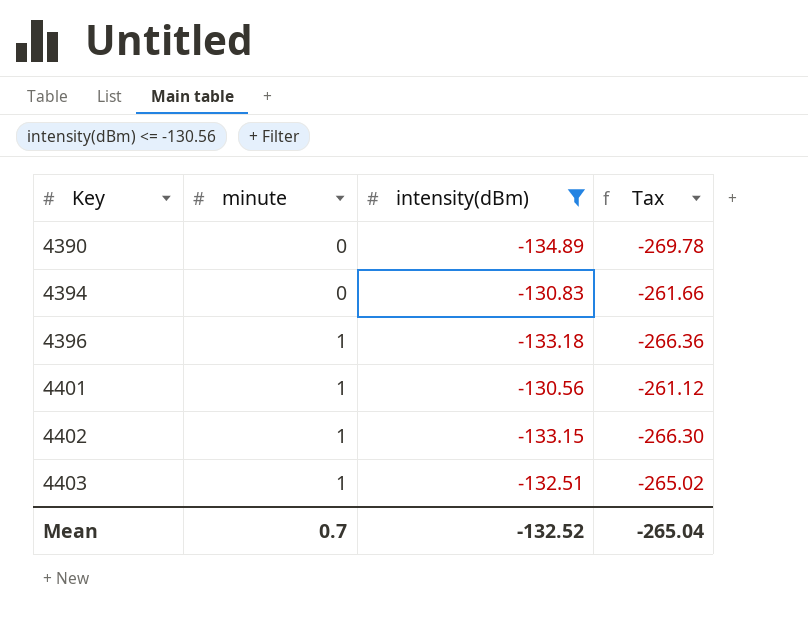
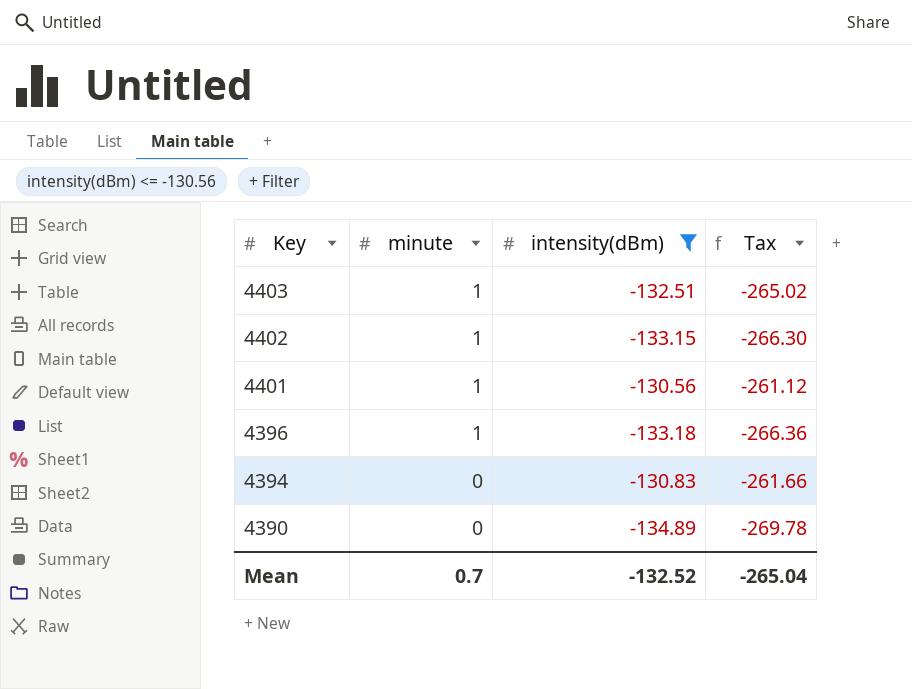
row order: Key ascending -> Key descending

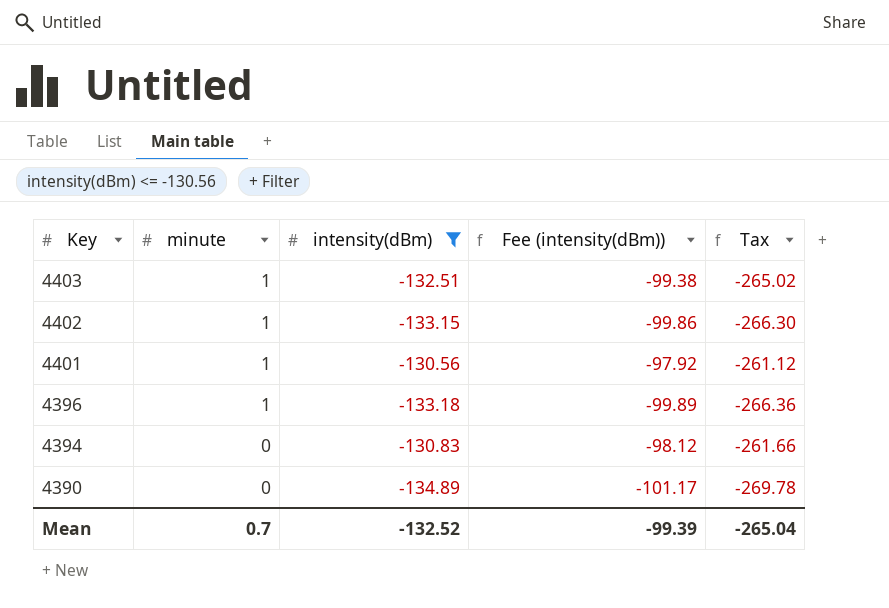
column Fee (intensity(dBm)) | formula: none -> [intensity(dBm)] * 0.75

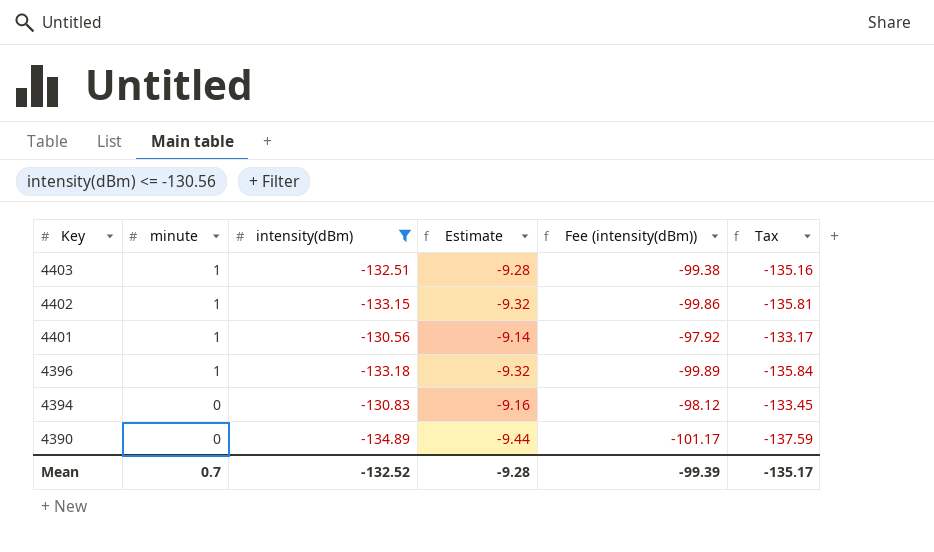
column Estimate | formula: none -> [intensity(dBm)] * 0.07
column Tax | formula: [intensity(dBm)] * 2 -> [intensity(dBm)] * 1.02
Mean | Tax: -265.04 -> -135.17

